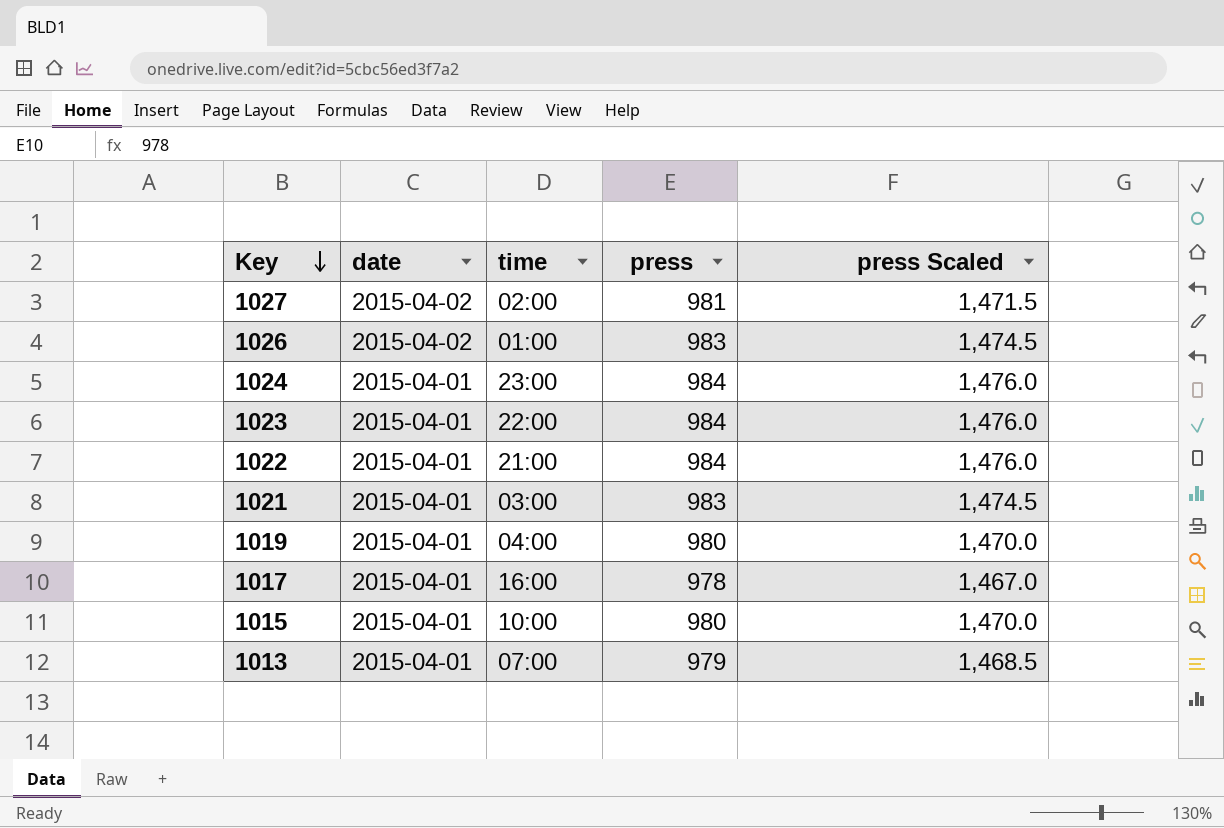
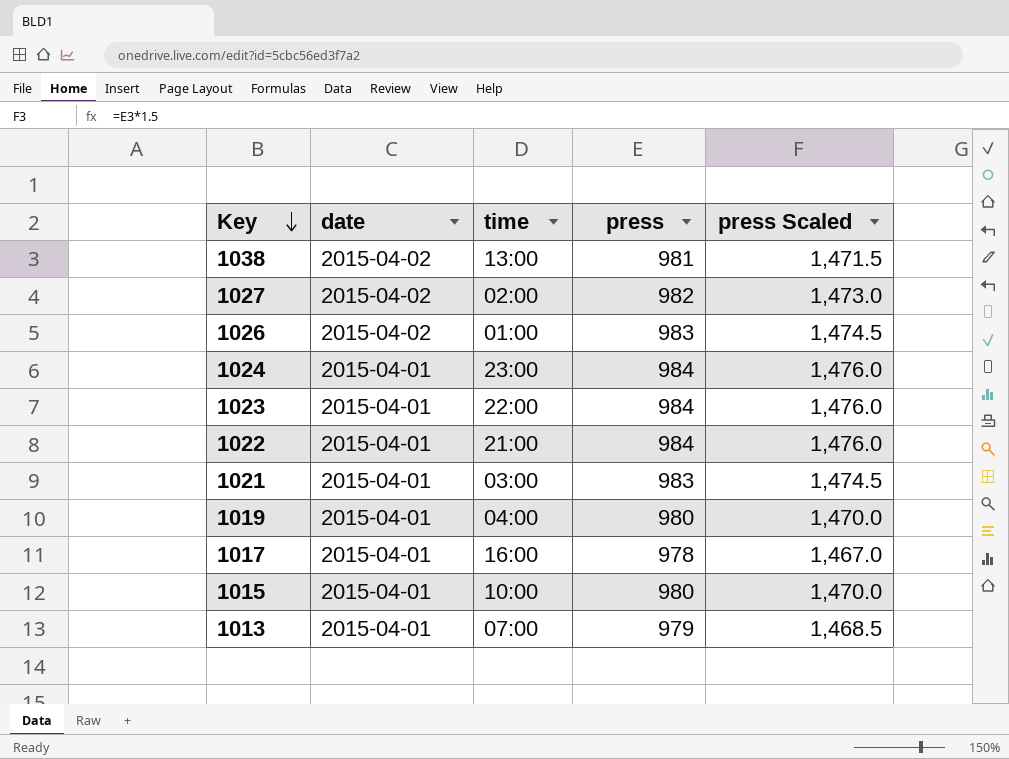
row 1038: none -> 2015-04-02 | 13:00 | 981 | 1,471.5
1027 | press: 981 -> 982
1027 | press Scaled: 1,471.5 -> 1,473.0

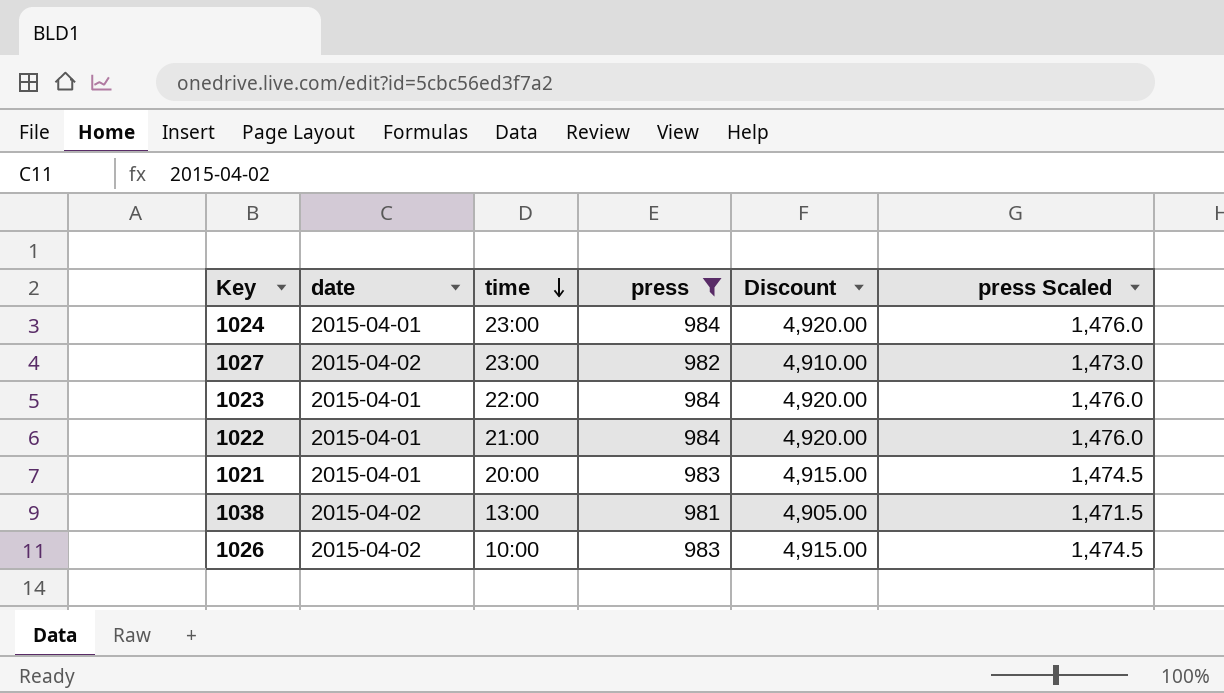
filter: none -> press >= 981
row order: Key descending -> time descending
column Discount | formula: none -> [press] * 5
1027 | time: 02:00 -> 23:00
1021 | time: 03:00 -> 20:00
1026 | time: 01:00 -> 10:00

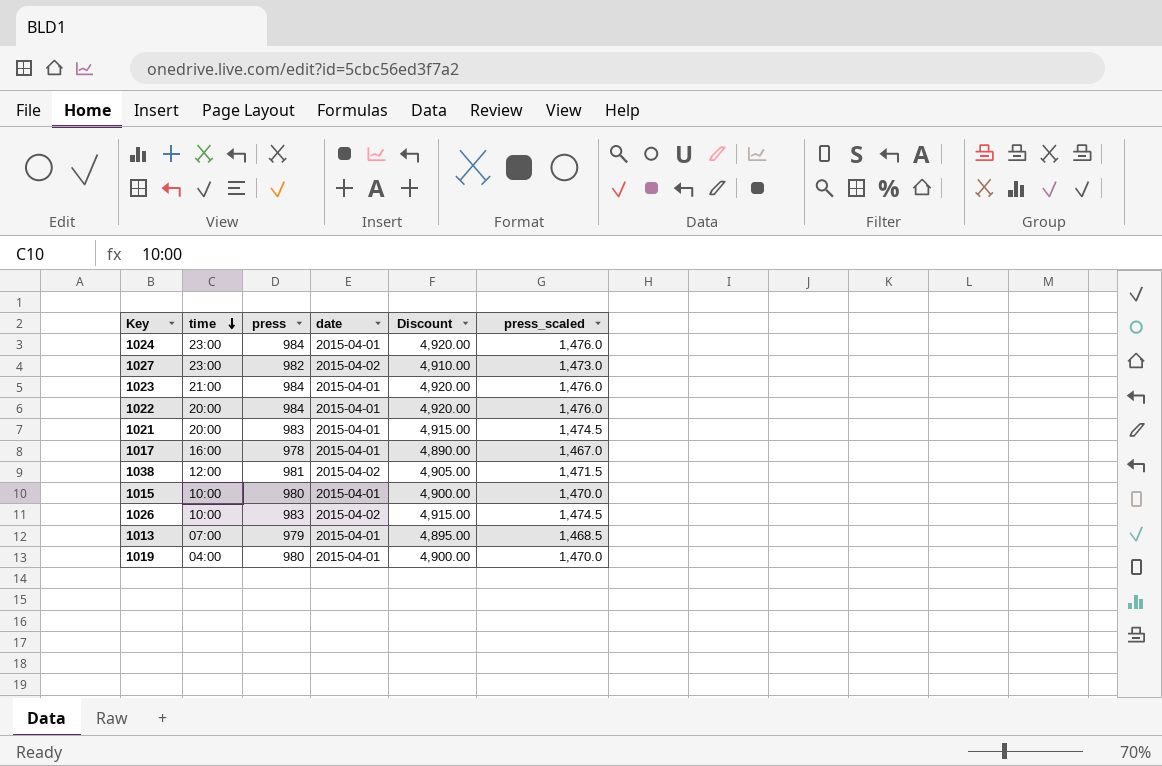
filter: press >= 981 -> none
column date | position: 2 -> 4
column name: press Scaled -> press_scaled
1023 | time: 22:00 -> 21:00
1022 | time: 21:00 -> 20:00
1038 | time: 13:00 -> 12:00

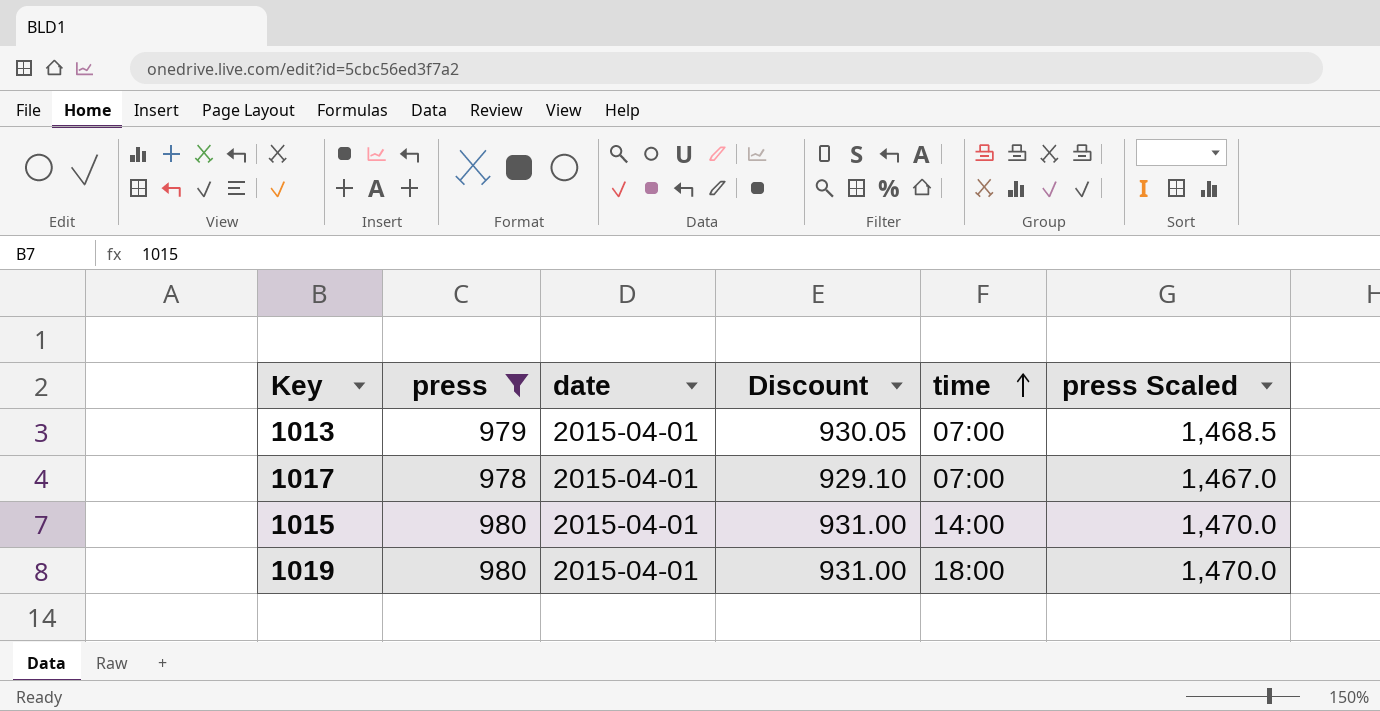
filter: none -> press <= 980
row order: time descending -> time ascending
column Discount | formula: [press] * 5 -> [press] * 0.95
column time | position: 2 -> 5
column name: press_scaled -> press Scaled
1017 | time: 16:00 -> 07:00
1015 | time: 10:00 -> 14:00
1019 | time: 04:00 -> 18:00

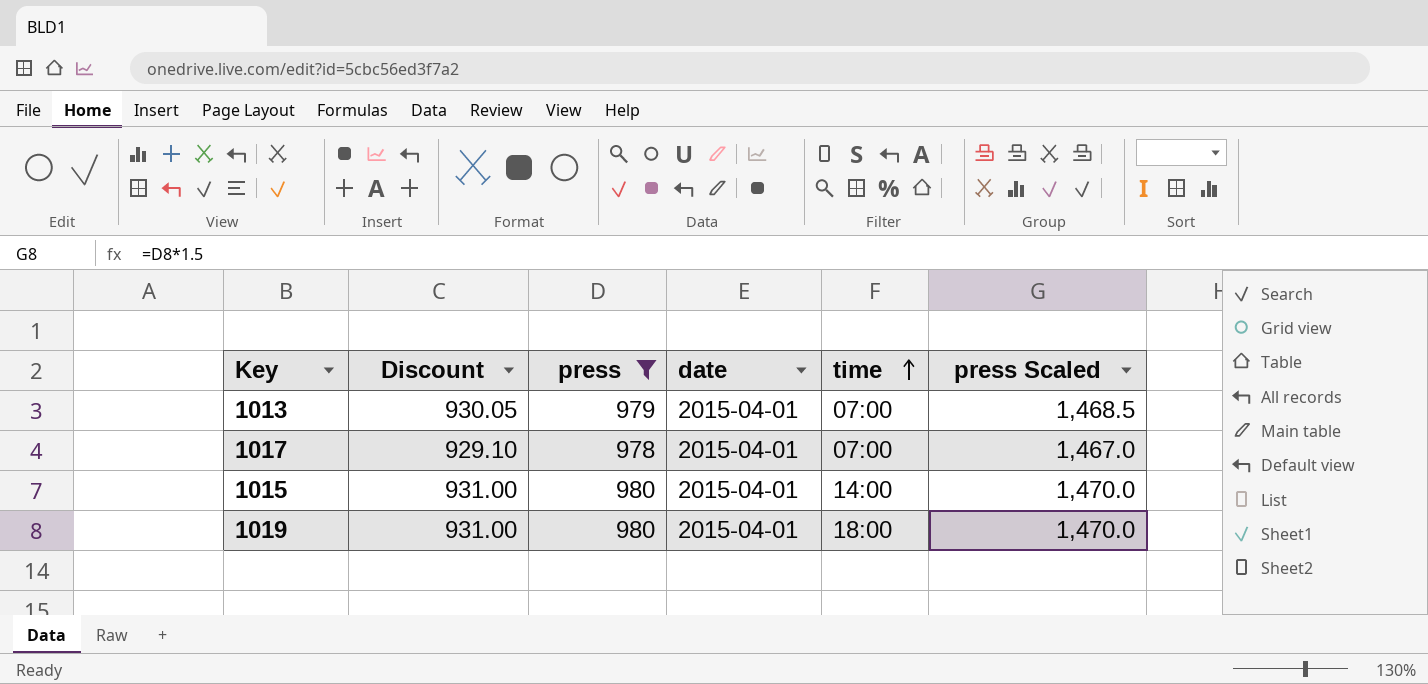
column Discount | position: 4 -> 2

